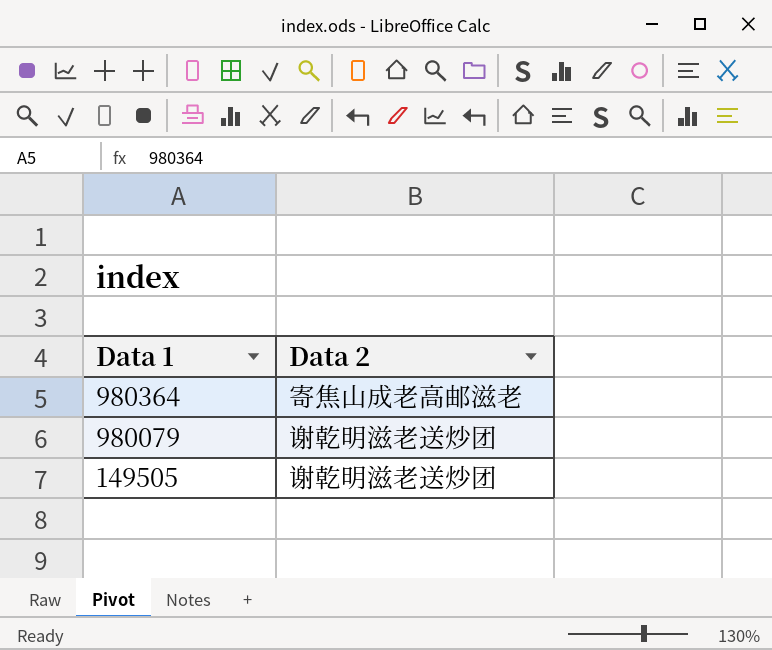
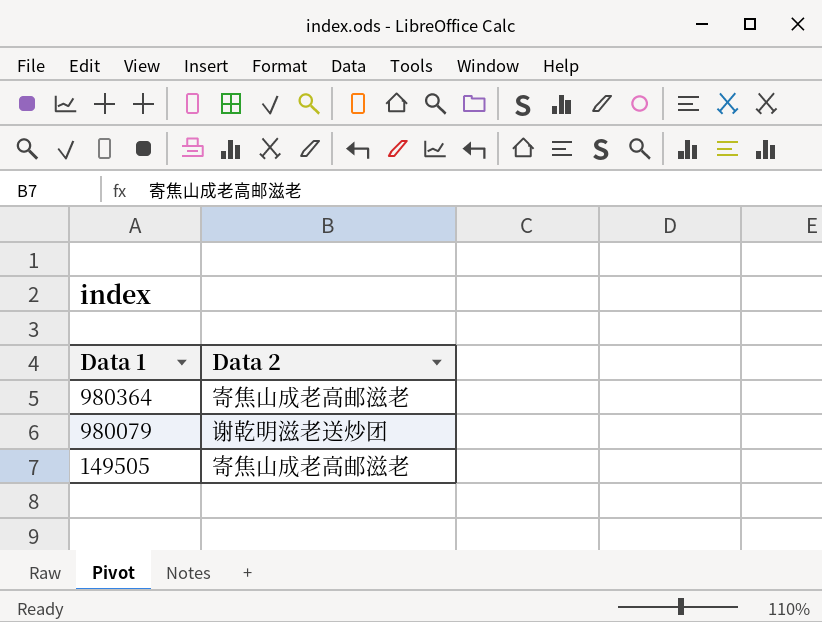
149505 | Data 2: 谢乾明滋老送炒团 -> 寄焦山成老高邮滋老

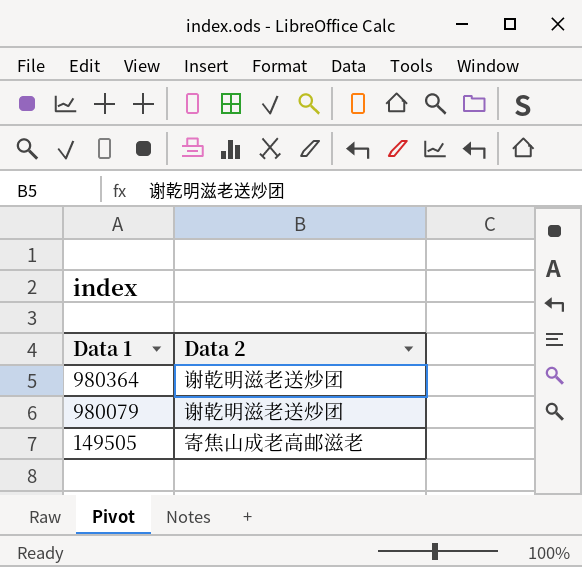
980364 | Data 2: 寄焦山成老高邮滋老 -> 谢乾明滋老送炒团

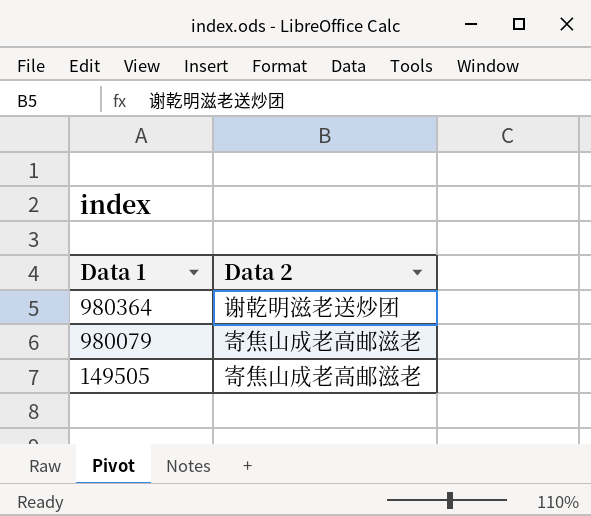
980079 | Data 2: 谢乾明滋老送炒团 -> 寄焦山成老高邮滋老

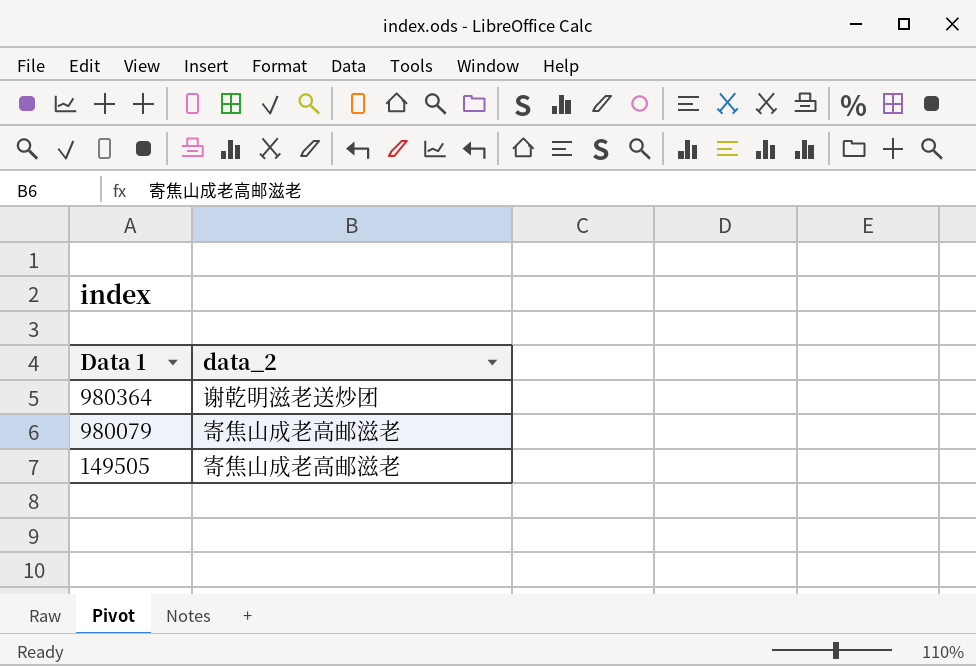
column name: Data 2 -> data_2

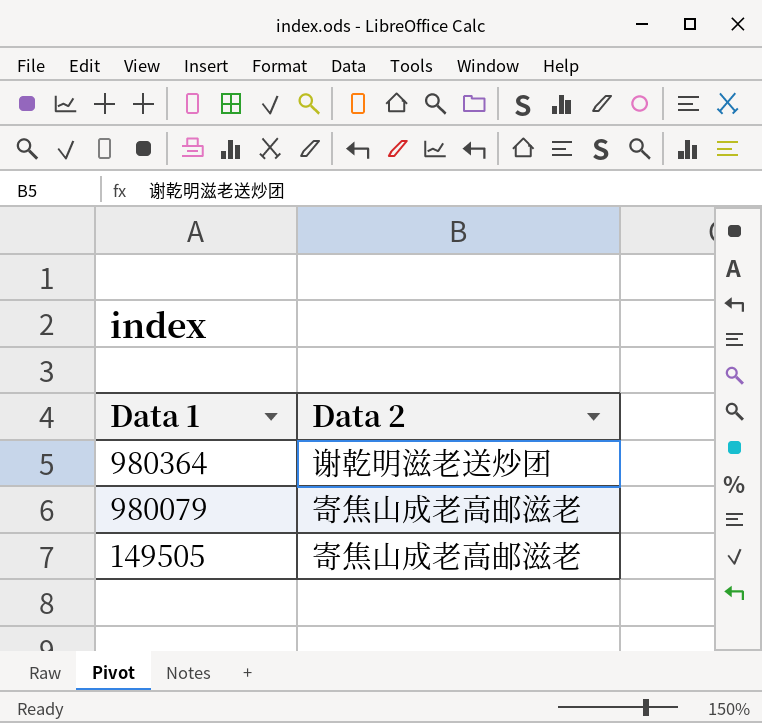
column name: data_2 -> Data 2

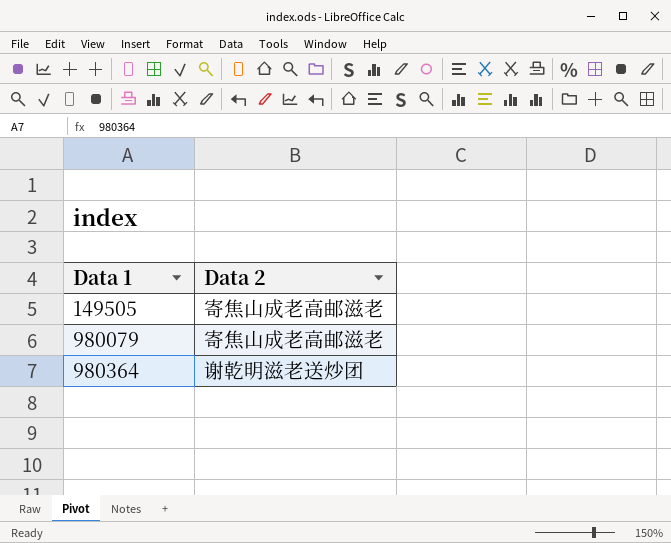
row order: Data 1 descending -> Data 1 ascending

